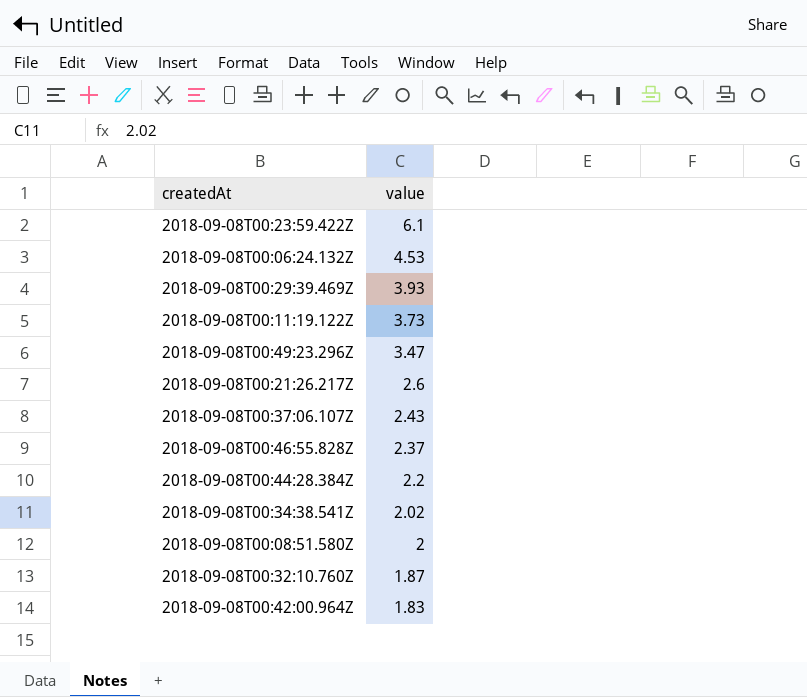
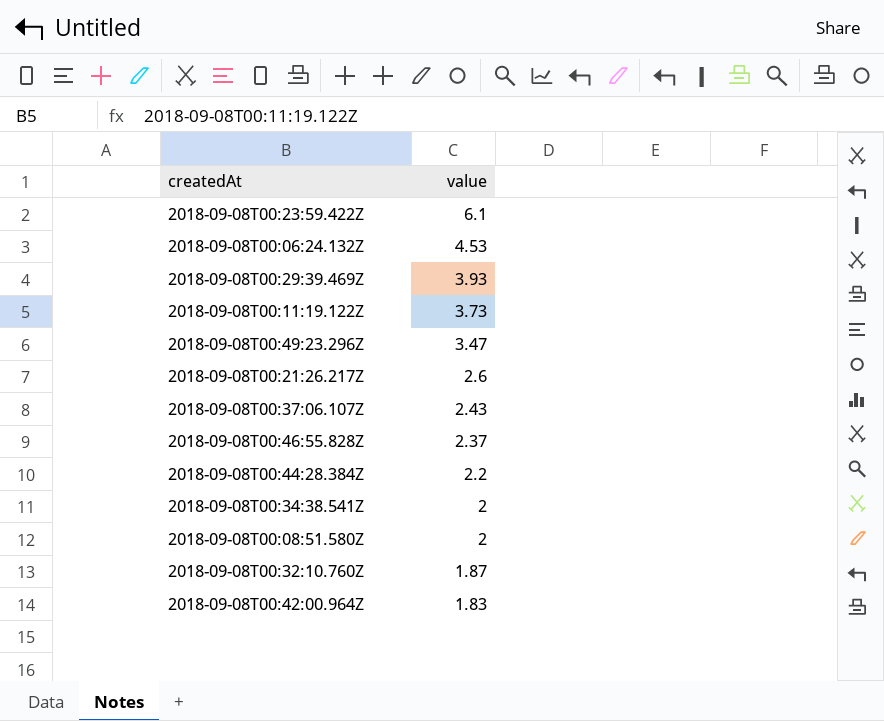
2018-09-08T00:34:38.541Z | value: 2.02 -> 2

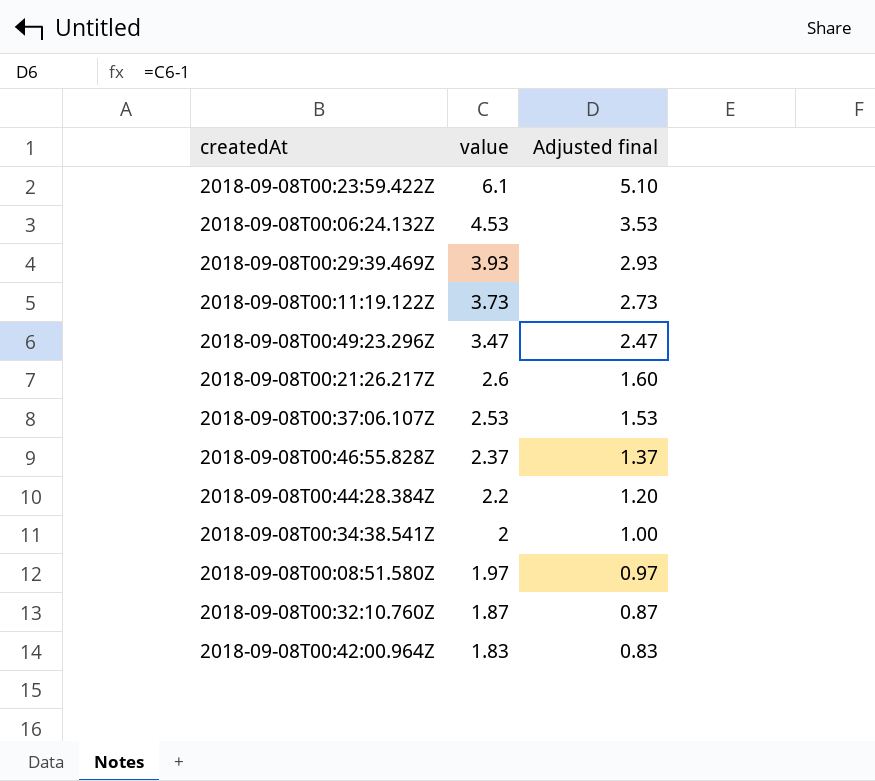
column Adjusted final | formula: none -> [value] - 1
2018-09-08T00:37:06.107Z | value: 2.43 -> 2.53
2018-09-08T00:08:51.580Z | value: 2 -> 1.97

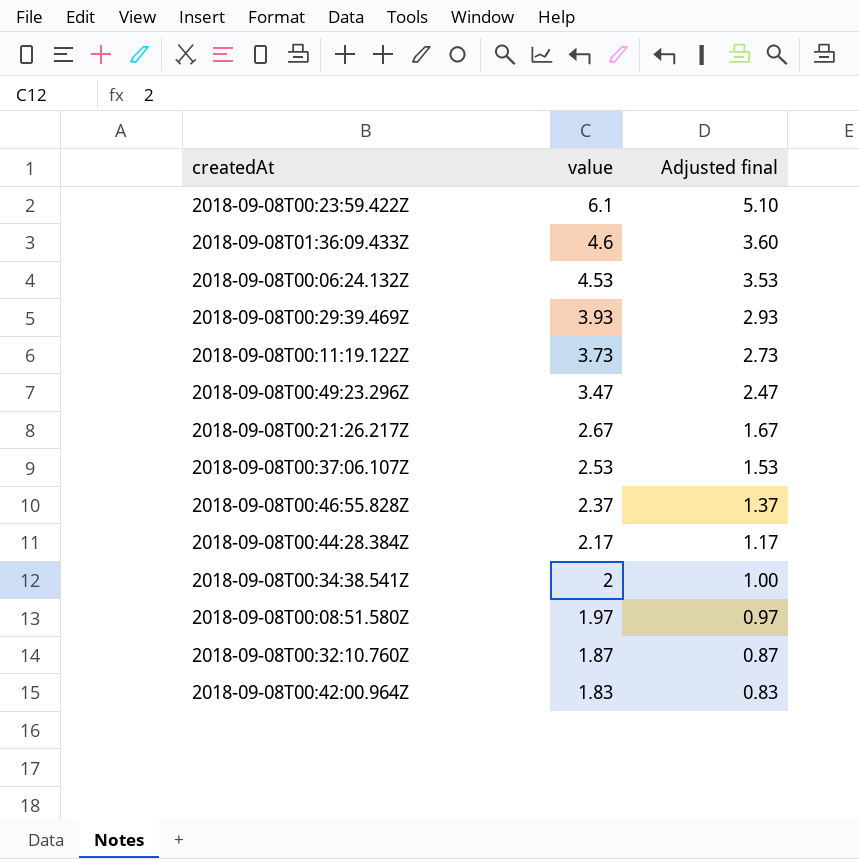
row 2018-09-08T01:36:09.433Z: none -> 4.6 | 3.60
2018-09-08T00:21:26.217Z | value: 2.6 -> 2.67
2018-09-08T00:21:26.217Z | Adjusted final: 1.60 -> 1.67
2018-09-08T00:44:28.384Z | value: 2.2 -> 2.17
2018-09-08T00:44:28.384Z | Adjusted final: 1.20 -> 1.17

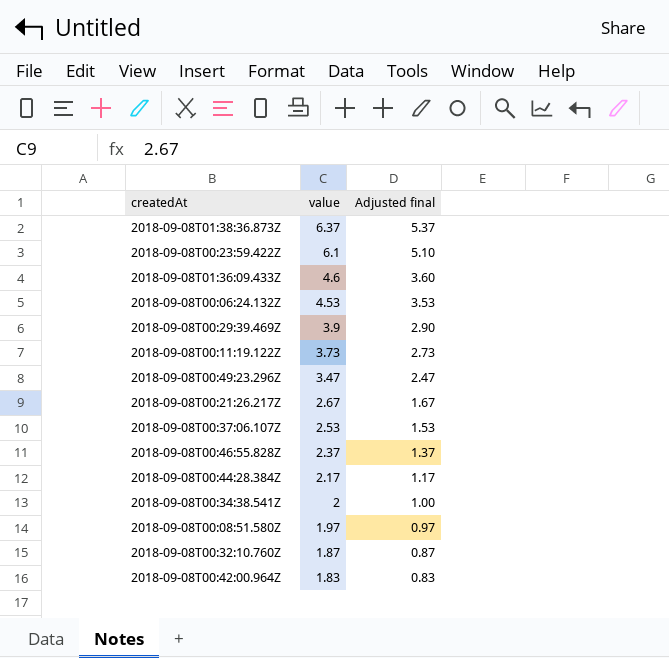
row 2018-09-08T01:38:36.873Z: none -> 6.37 | 5.37
2018-09-08T00:29:39.469Z | value: 3.93 -> 3.9
2018-09-08T00:29:39.469Z | Adjusted final: 2.93 -> 2.90

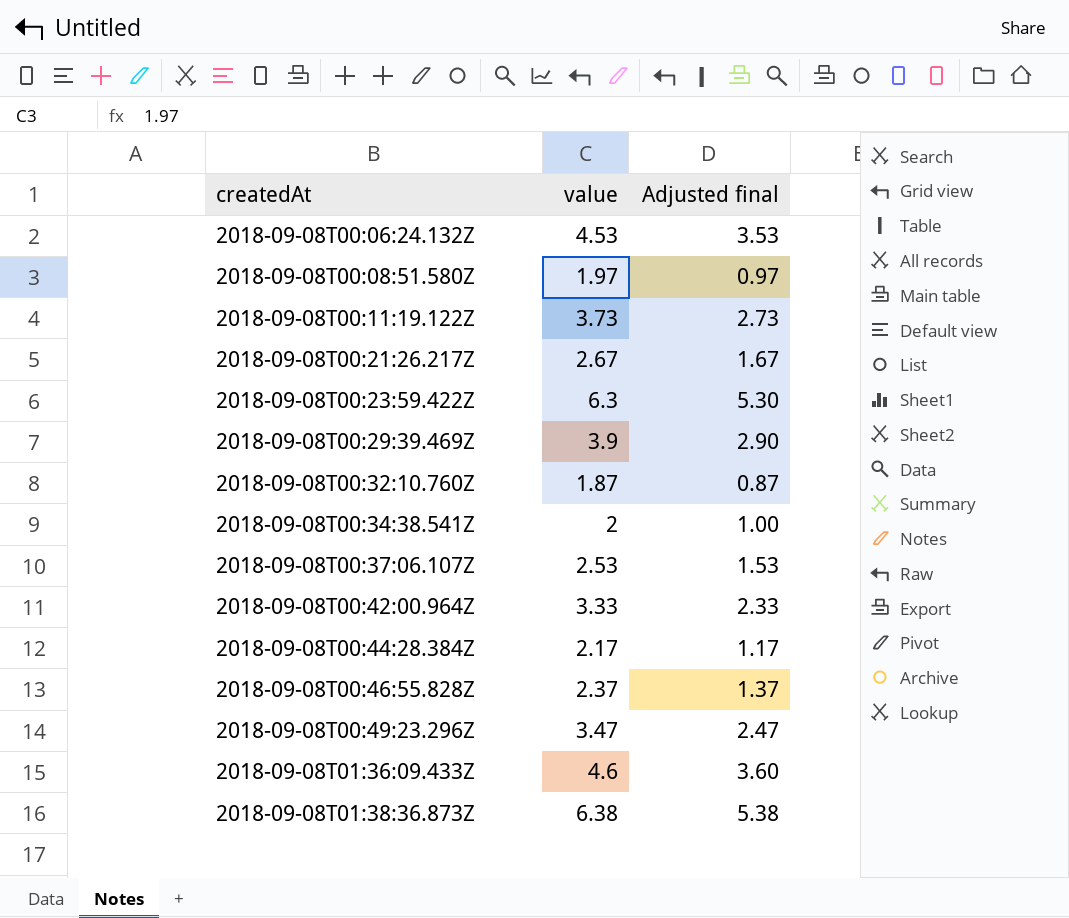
row order: value descending -> createdAt ascending
2018-09-08T00:23:59.422Z | value: 6.1 -> 6.3
2018-09-08T00:23:59.422Z | Adjusted final: 5.10 -> 5.30
2018-09-08T00:42:00.964Z | value: 1.83 -> 3.33
2018-09-08T00:42:00.964Z | Adjusted final: 0.83 -> 2.33
2018-09-08T01:38:36.873Z | value: 6.37 -> 6.38
2018-09-08T01:38:36.873Z | Adjusted final: 5.37 -> 5.38

